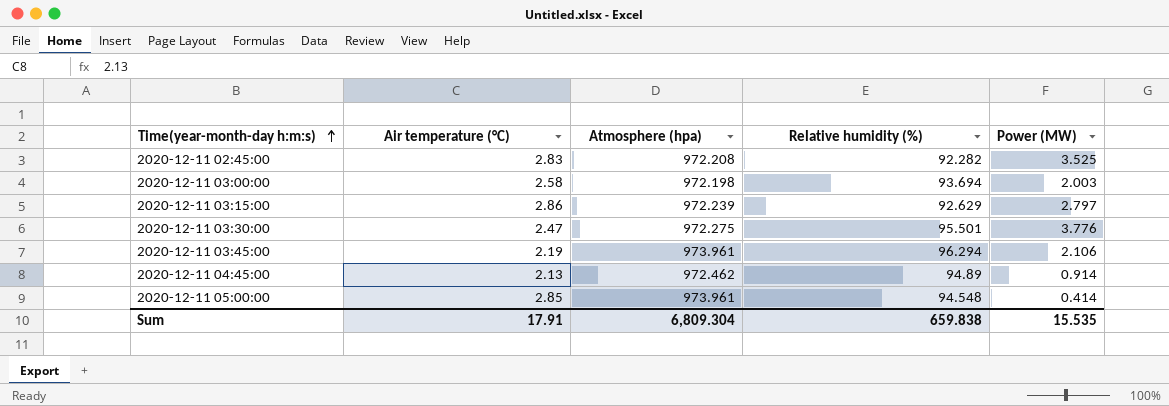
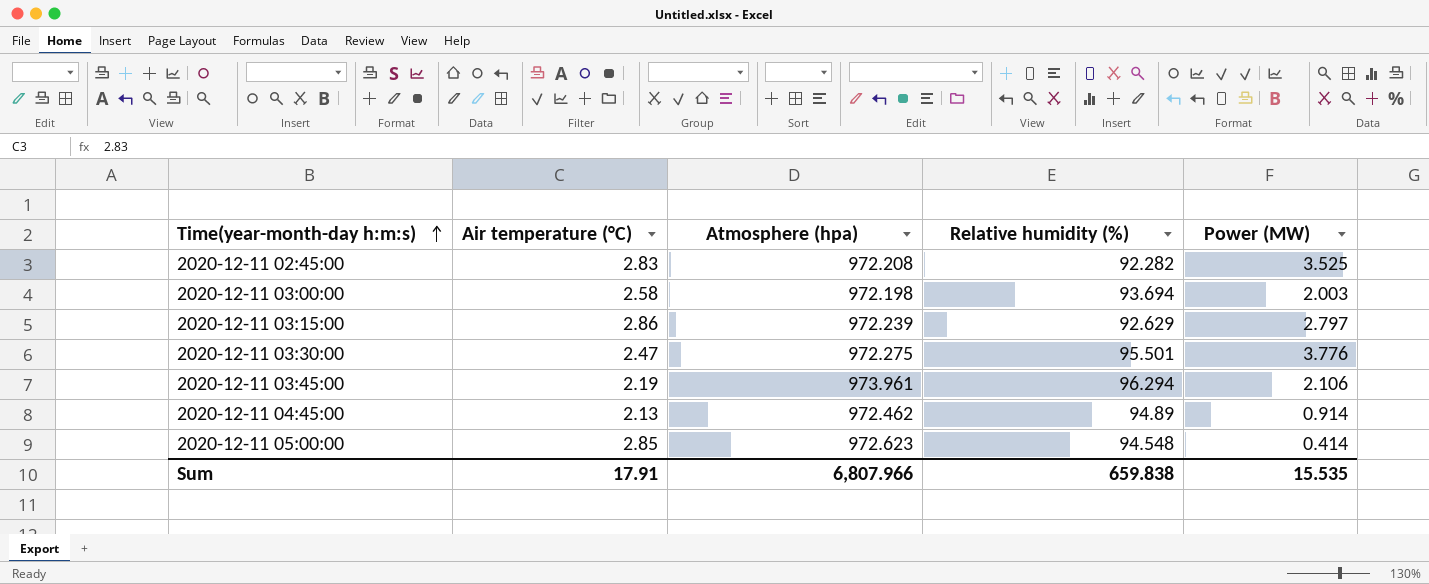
2020-12-11 05:00:00 | Atmosphere (hpa): 973.961 -> 972.623
Sum | Atmosphere (hpa): 6,809.304 -> 6,807.966

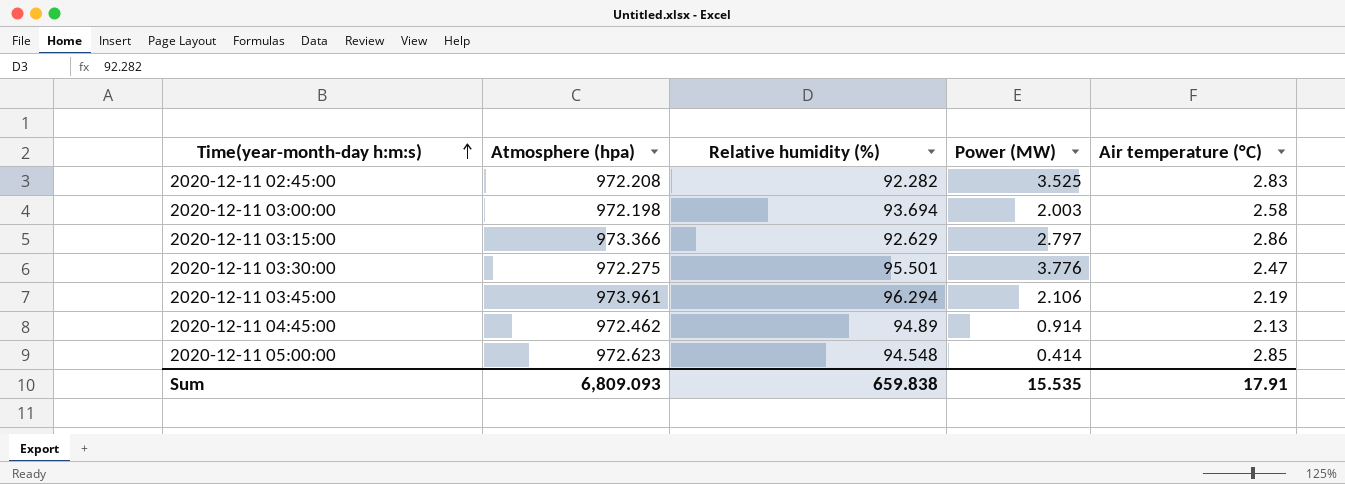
column Air temperature (°C) | position: 2 -> 5
2020-12-11 03:15:00 | Atmosphere (hpa): 972.239 -> 973.366
Sum | Atmosphere (hpa): 6,807.966 -> 6,809.093

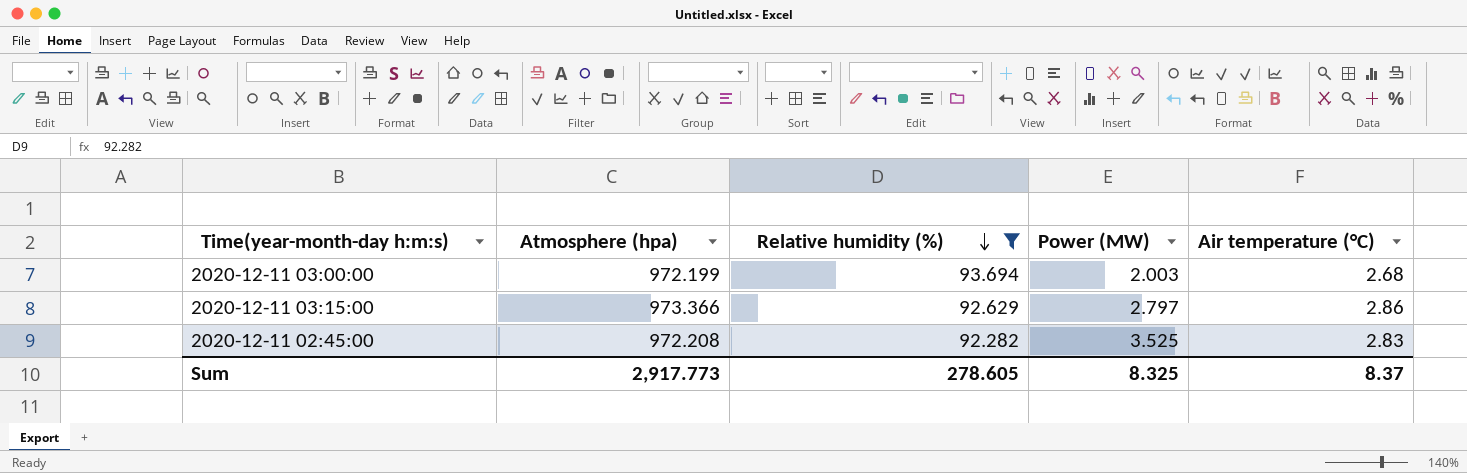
filter: none -> Relative humidity (%) <= 93.694
row order: Time(year-month-day h:m:s) ascending -> Relative humidity (%) descending
2020-12-11 03:00:00 | Atmosphere (hpa): 972.198 -> 972.199
2020-12-11 03:00:00 | Air temperature (°C): 2.58 -> 2.68
Sum | Atmosphere (hpa): 6,809.093 -> 2,917.773
Sum | Relative humidity (%): 659.838 -> 278.605
Sum | Power (MW): 15.535 -> 8.325
Sum | Air temperature (°C): 17.91 -> 8.37

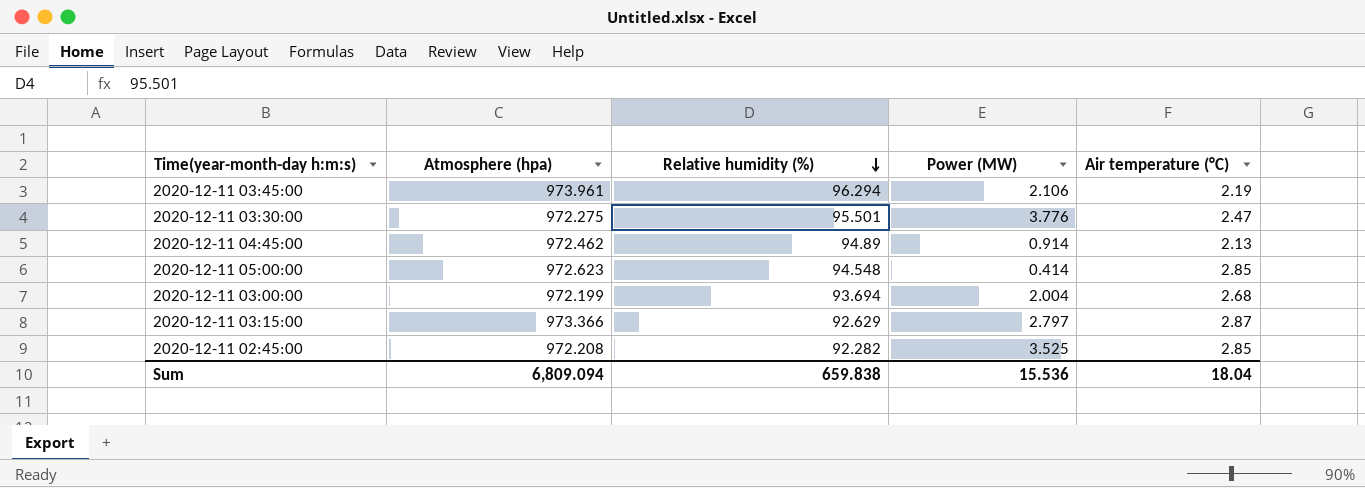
filter: Relative humidity (%) <= 93.694 -> none
2020-12-11 03:00:00 | Power (MW): 2.003 -> 2.004
2020-12-11 03:15:00 | Air temperature (°C): 2.86 -> 2.87
2020-12-11 02:45:00 | Air temperature (°C): 2.83 -> 2.85
Sum | Atmosphere (hpa): 2,917.773 -> 6,809.094
Sum | Relative humidity (%): 278.605 -> 659.838
Sum | Power (MW): 8.325 -> 15.536
Sum | Air temperature (°C): 8.37 -> 18.04

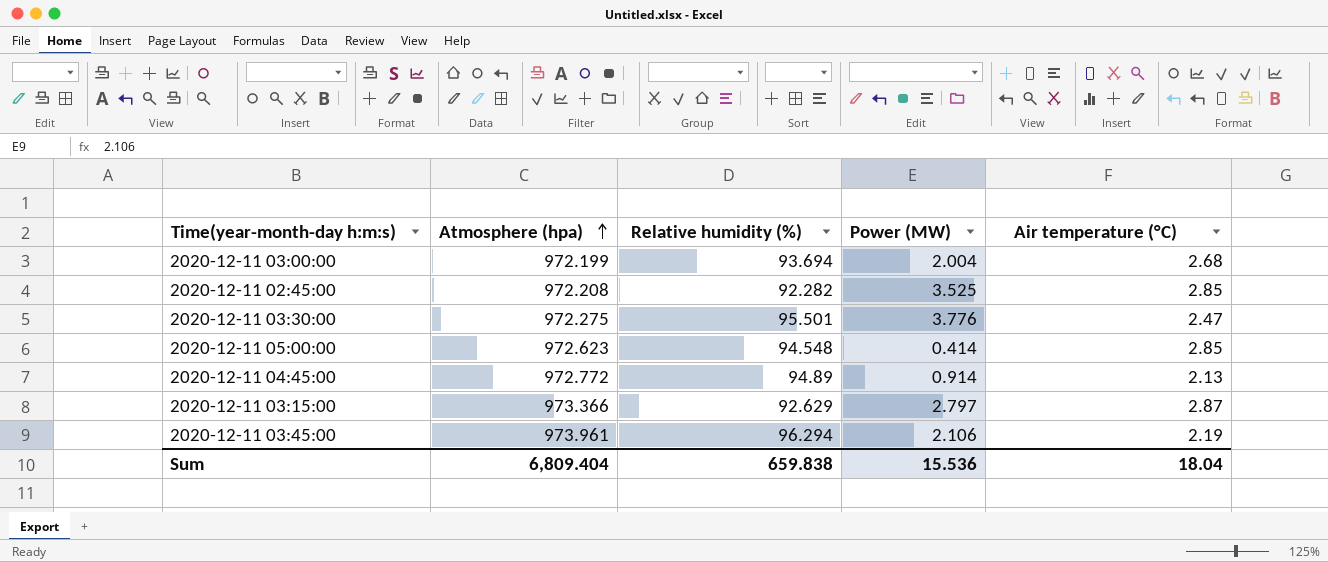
row order: Relative humidity (%) descending -> Atmosphere (hpa) ascending
2020-12-11 04:45:00 | Atmosphere (hpa): 972.462 -> 972.772
Sum | Atmosphere (hpa): 6,809.094 -> 6,809.404

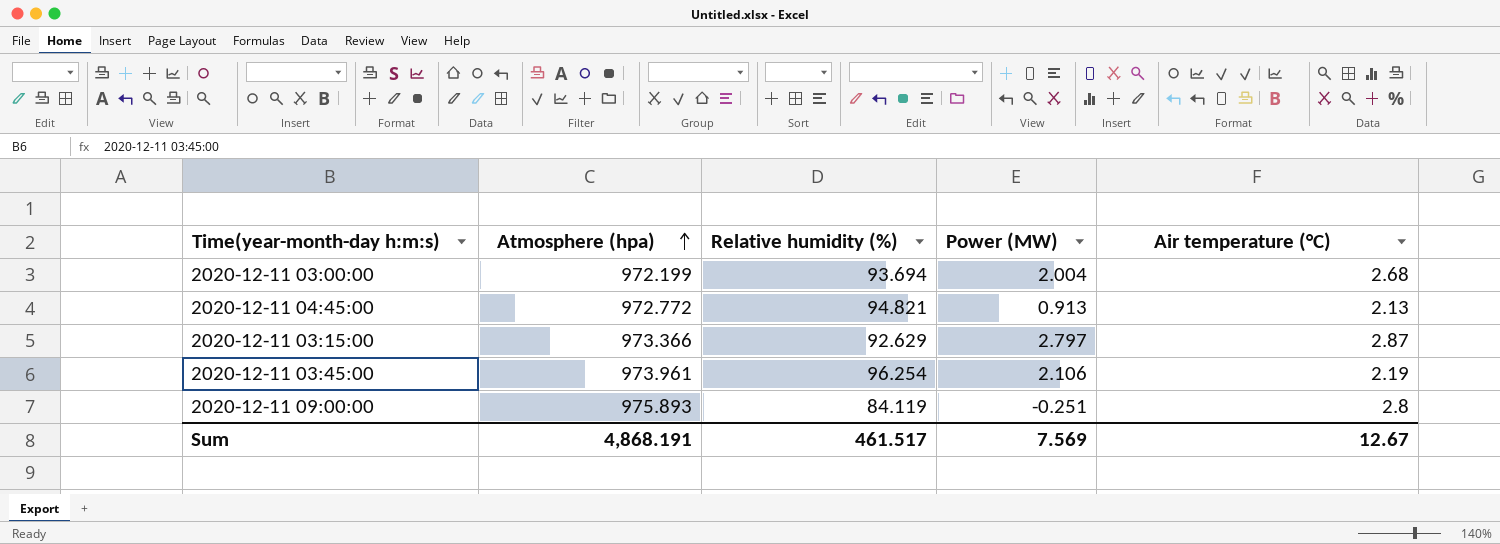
row 2020-12-11 02:45:00: 972.208 | 92.282 | 3.525 | 2.85 -> none
row 2020-12-11 03:30:00: 972.275 | 95.501 | 3.776 | 2.47 -> none
row 2020-12-11 05:00:00: 972.623 | 94.548 | 0.414 | 2.85 -> none
2020-12-11 04:45:00 | Relative humidity (%): 94.89 -> 94.821
2020-12-11 04:45:00 | Power (MW): 0.914 -> 0.913
2020-12-11 03:45:00 | Relative humidity (%): 96.294 -> 96.254
row 2020-12-11 09:00:00: none -> 975.893 | 84.119 | -0.251 | 2.8
Sum | Atmosphere (hpa): 6,809.404 -> 4,868.191
Sum | Relative humidity (%): 659.838 -> 461.517
Sum | Power (MW): 15.536 -> 7.569
Sum | Air temperature (°C): 18.04 -> 12.67

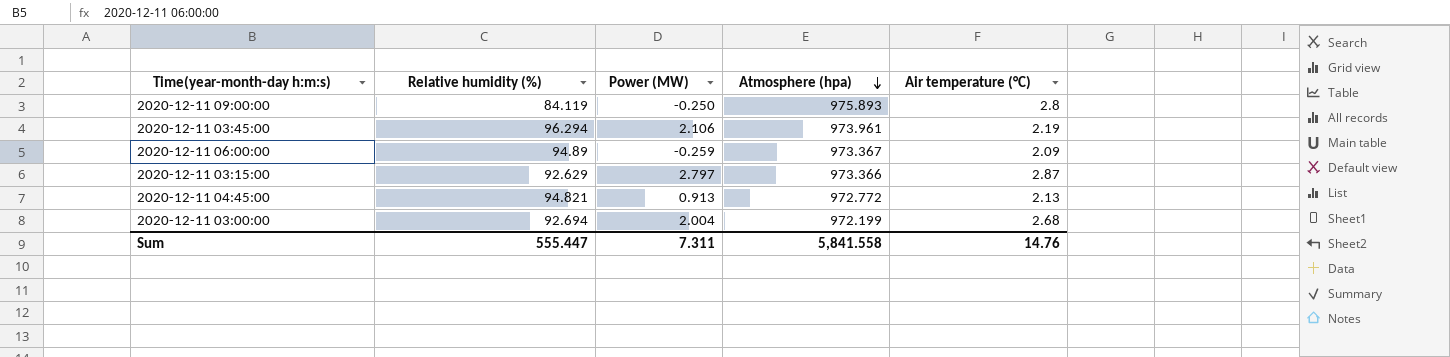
row order: Atmosphere (hpa) ascending -> Atmosphere (hpa) descending
column Atmosphere (hpa) | position: 2 -> 4
2020-12-11 09:00:00 | Power (MW): -0.251 -> -0.250
2020-12-11 03:45:00 | Relative humidity (%): 96.254 -> 96.294
row 2020-12-11 06:00:00: none -> 94.89 | -0.259 | 973.367 | 2.09
2020-12-11 03:00:00 | Relative humidity (%): 93.694 -> 92.694
Sum | Relative humidity (%): 461.517 -> 555.447
Sum | Power (MW): 7.569 -> 7.311
Sum | Atmosphere (hpa): 4,868.191 -> 5,841.558
Sum | Air temperature (°C): 12.67 -> 14.76

